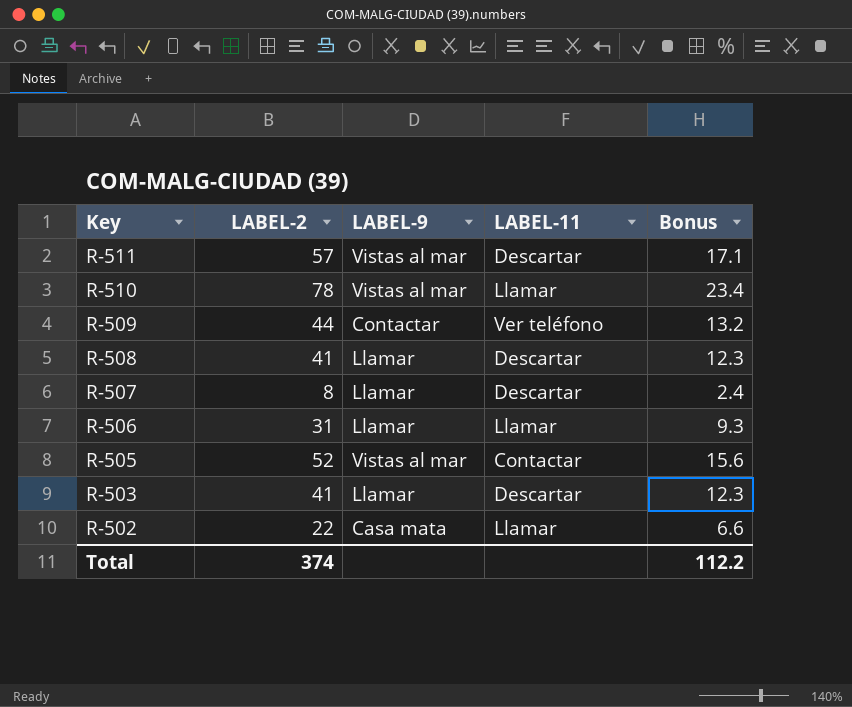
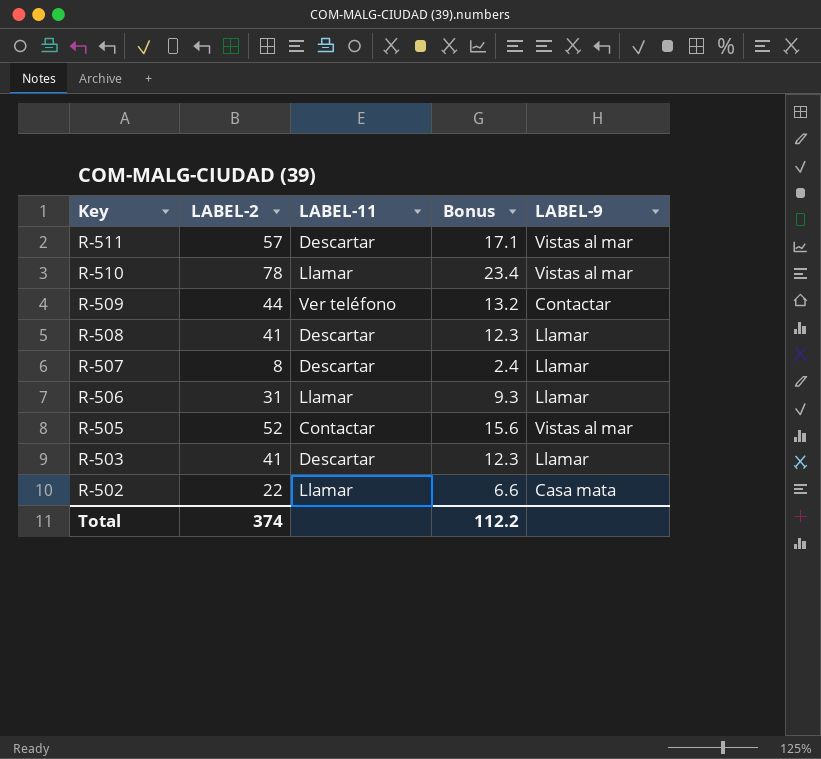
column LABEL-9 | position: 3 -> 5

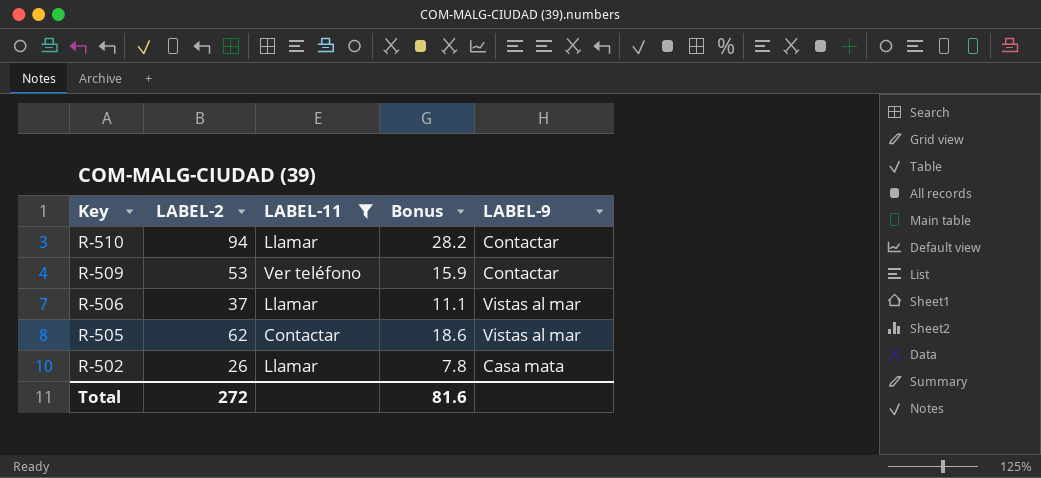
filter: none -> LABEL-11 != Descartar
R-510 | LABEL-2: 78 -> 94
R-510 | Bonus: 23.4 -> 28.2
R-510 | LABEL-9: Vistas al mar -> Contactar
R-509 | LABEL-2: 44 -> 53
R-509 | Bonus: 13.2 -> 15.9
R-506 | LABEL-2: 31 -> 37
R-506 | Bonus: 9.3 -> 11.1
R-506 | LABEL-9: Llamar -> Vistas al mar
R-505 | LABEL-2: 52 -> 62
R-505 | Bonus: 15.6 -> 18.6
R-502 | LABEL-2: 22 -> 26
R-502 | Bonus: 6.6 -> 7.8
Total | LABEL-2: 374 -> 272
Total | Bonus: 112.2 -> 81.6

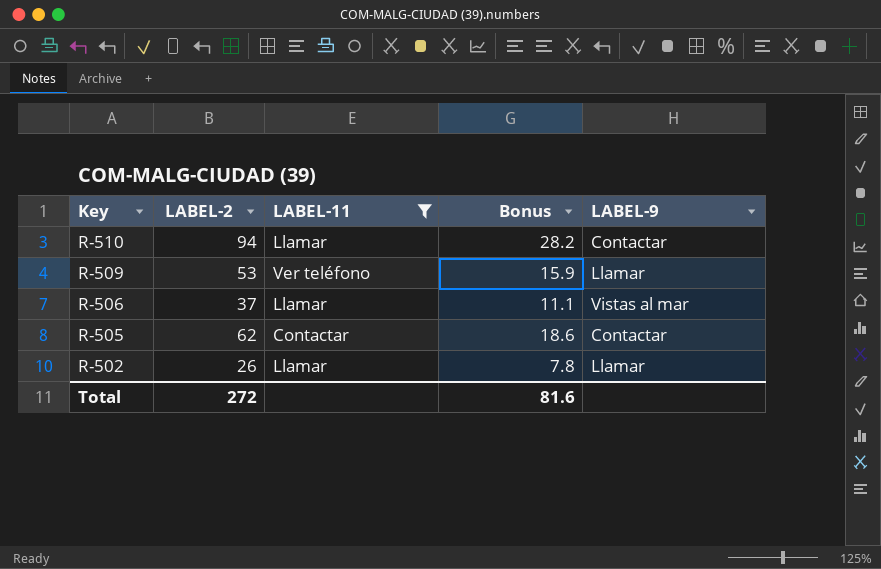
R-509 | LABEL-9: Contactar -> Llamar
R-505 | LABEL-9: Vistas al mar -> Contactar
R-502 | LABEL-9: Casa mata -> Llamar

